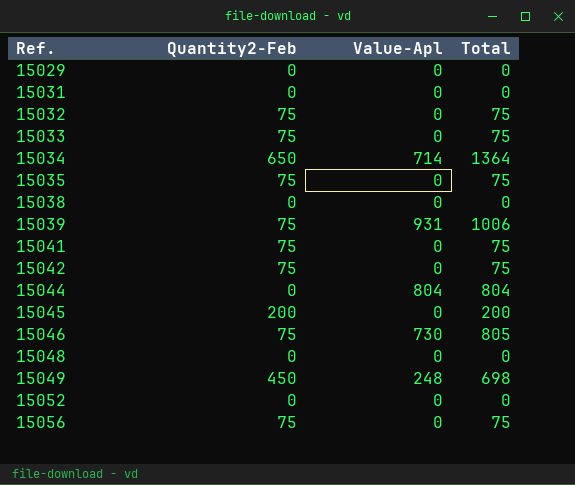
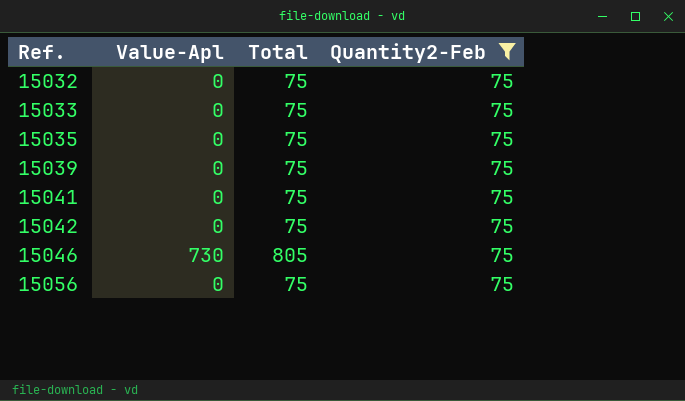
filter: none -> Quantity2-Feb = 75
column Quantity2-Feb | position: 2 -> 4
15039 | Value-Apl: 931 -> 0
15039 | Total: 1006 -> 75

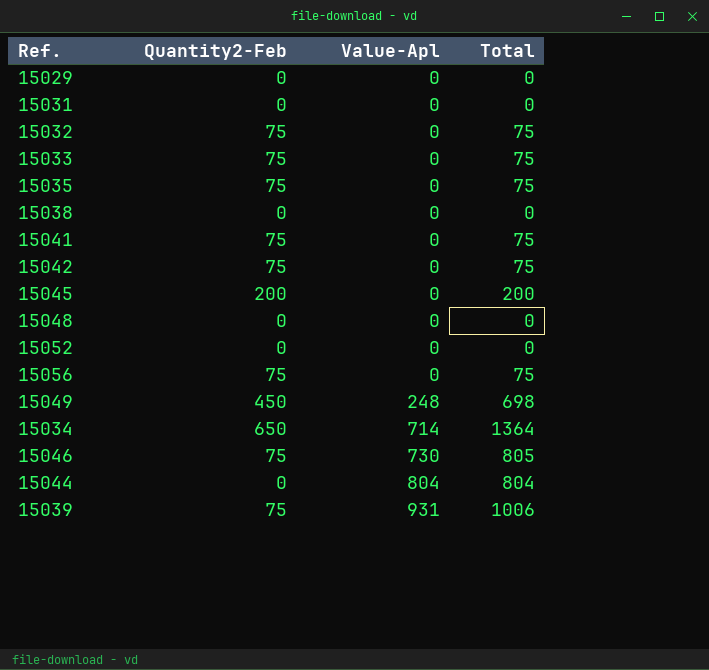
filter: Quantity2-Feb = 75 -> none
row order: Ref. ascending -> Value-Apl ascending
column Quantity2-Feb | position: 4 -> 2
15039 | Value-Apl: 0 -> 931
15039 | Total: 75 -> 1006

